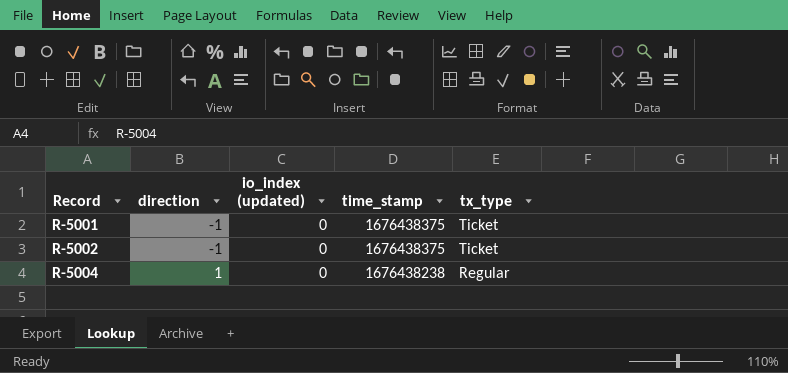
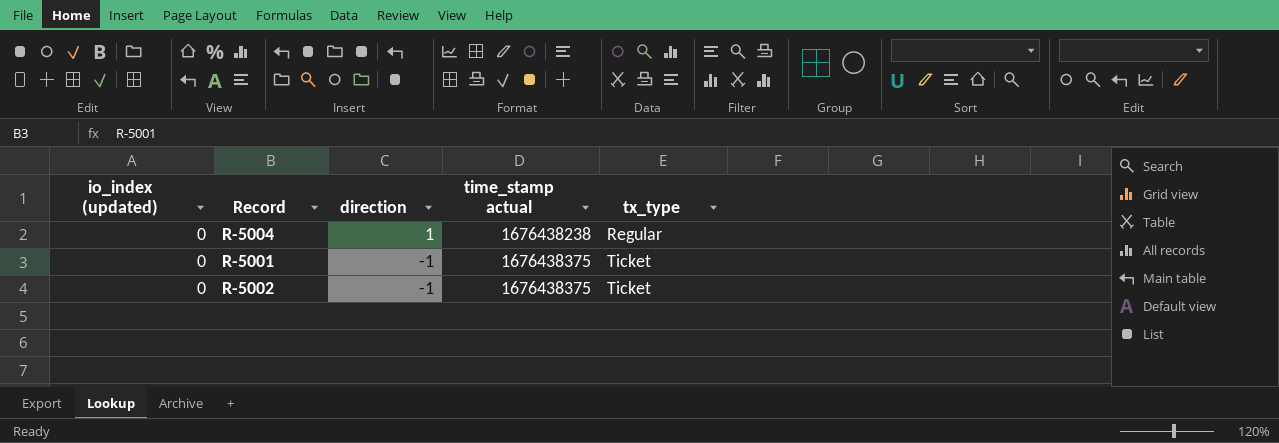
row order: Record ascending -> direction descending
column io_index (updated) | position: 3 -> 1
column name: time_stamp -> time_stamp actual

